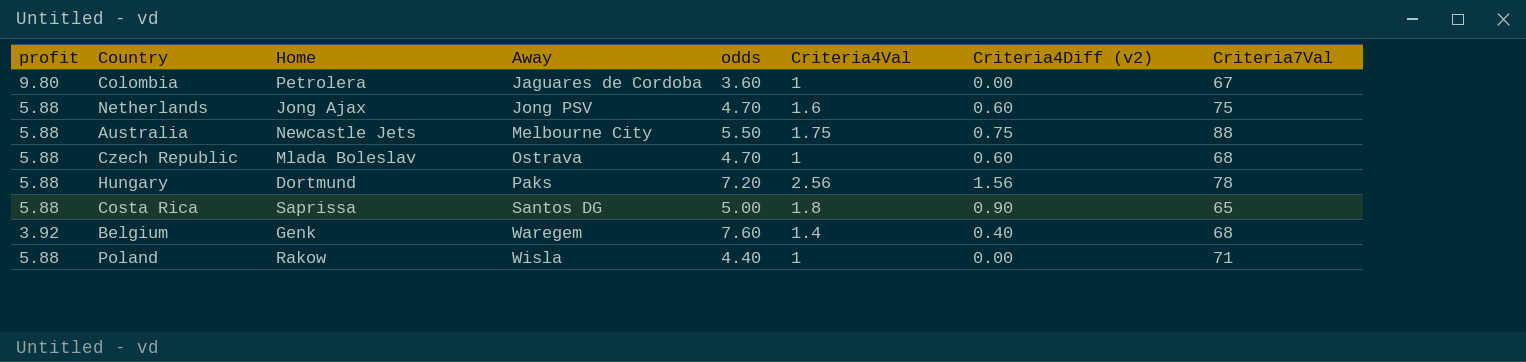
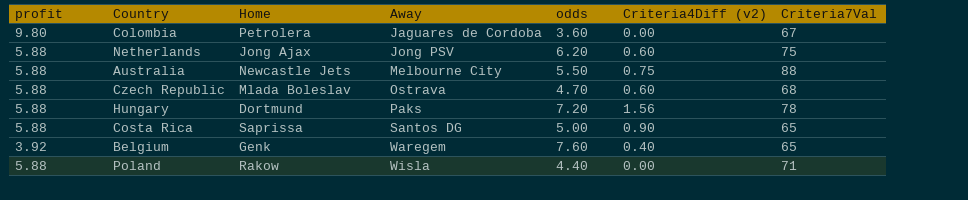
column Criteria4Val | position: 6 -> none
Netherlands | odds: 4.70 -> 6.20
Belgium | Criteria7Val: 68 -> 65

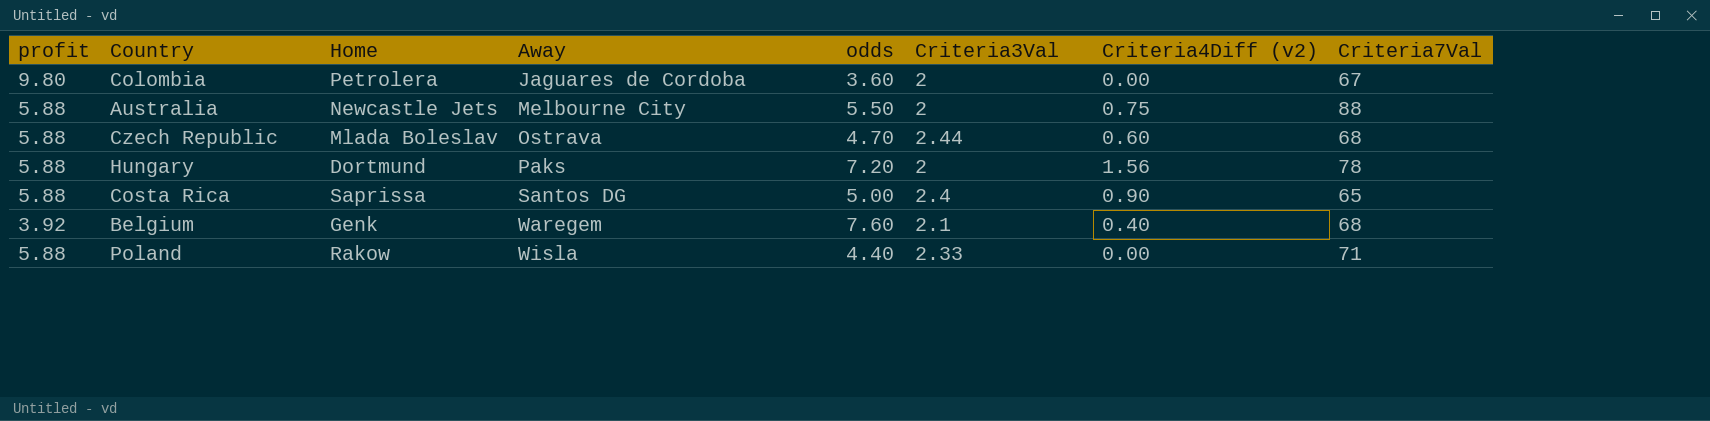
column Criteria3Val | position: none -> 6
row Netherlands: 5.88 | Jong Ajax | Jong PSV | 6.20 | 0.60 | 75 -> none
Belgium | Criteria7Val: 65 -> 68

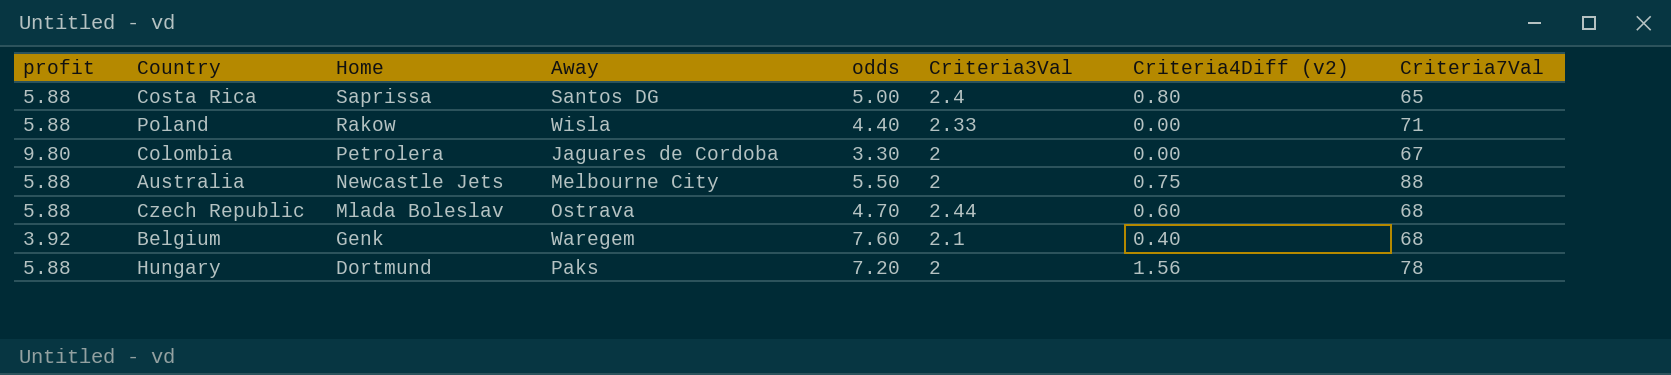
row order: Away ascending -> Home descending
Costa Rica | Criteria4Diff (v2): 0.90 -> 0.80
Colombia | odds: 3.60 -> 3.30

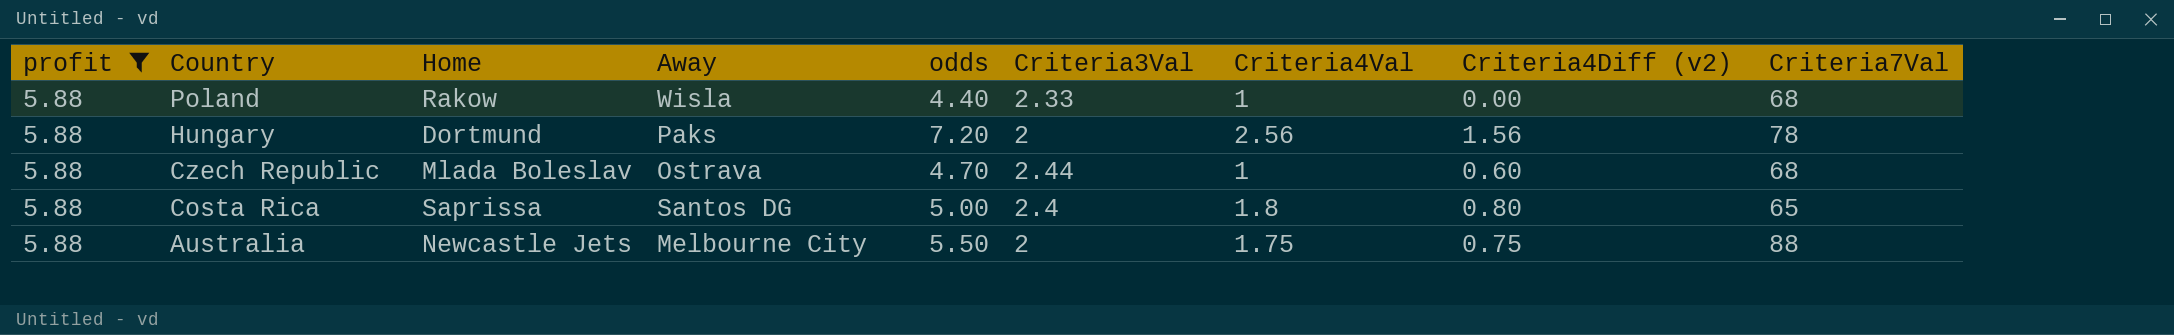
filter: none -> profit = 5.88
row order: Home descending -> Country descending
column Criteria4Val | position: none -> 7
Poland | Criteria7Val: 71 -> 68

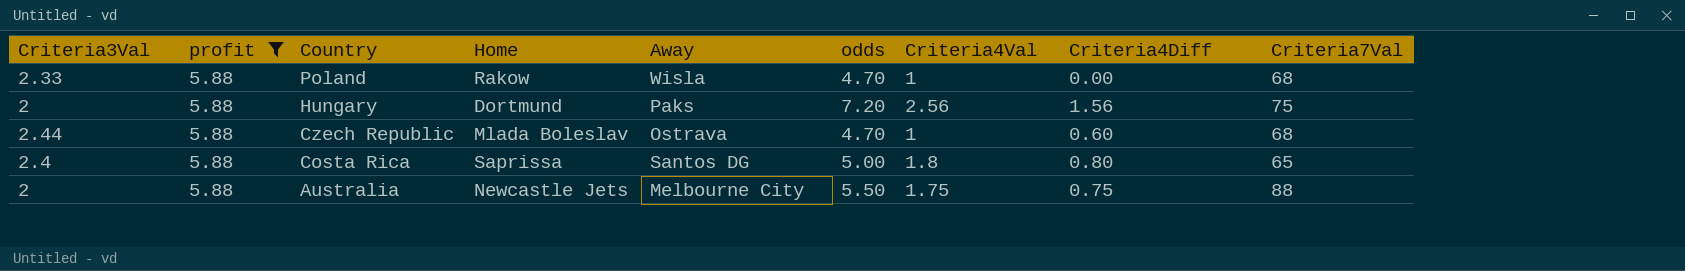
column Criteria3Val | position: 6 -> 1
column name: Criteria4Diff (v2) -> Criteria4Diff
Poland | odds: 4.40 -> 4.70
Hungary | Criteria7Val: 78 -> 75

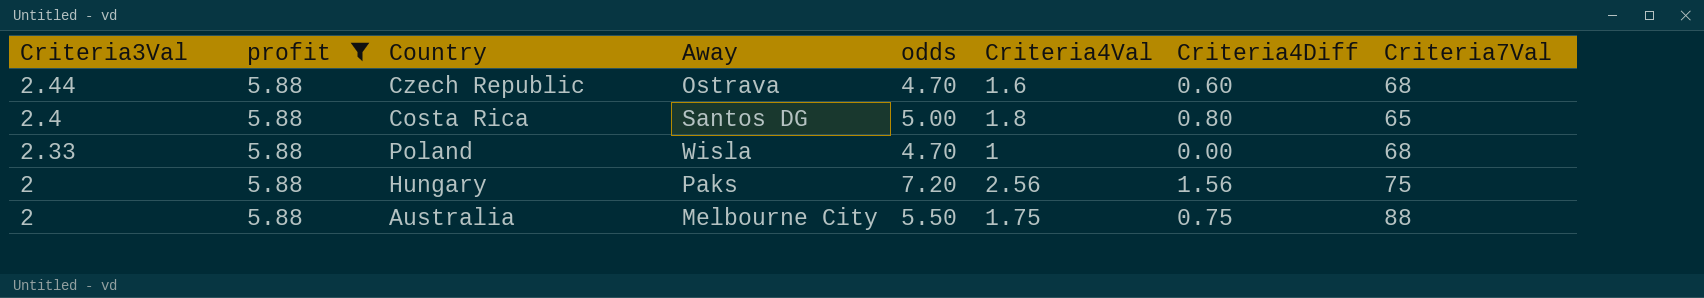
row order: Country descending -> Criteria3Val descending
column Home | position: 4 -> none
Czech Republic | Criteria4Val: 1 -> 1.6

